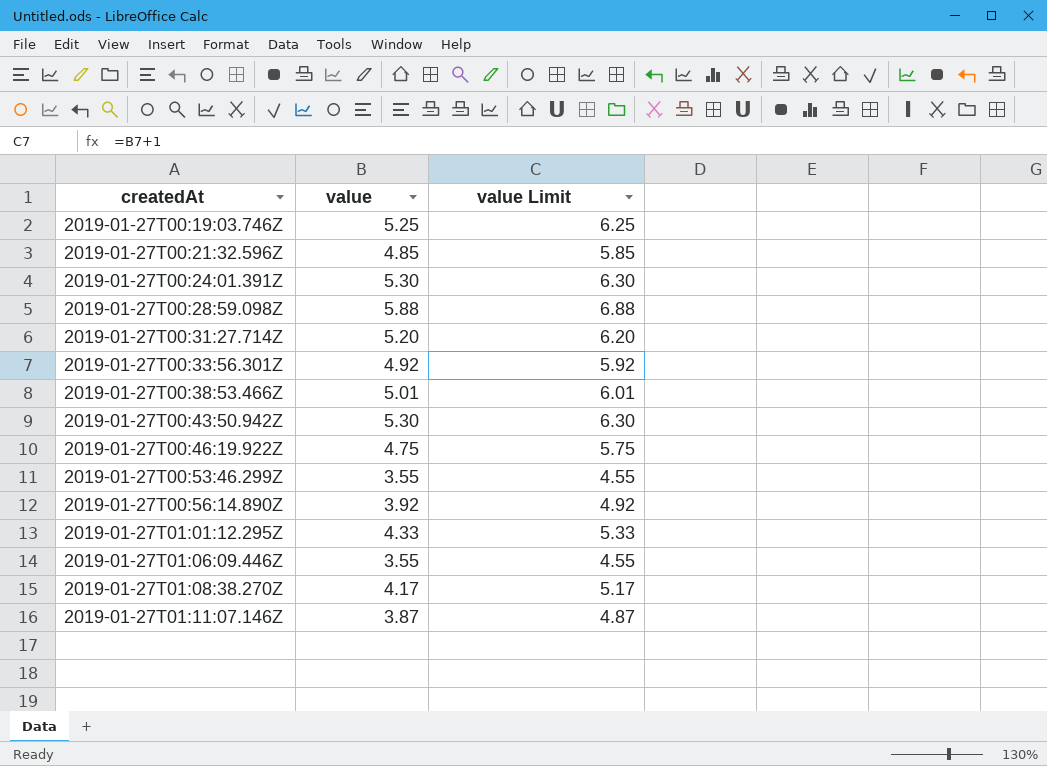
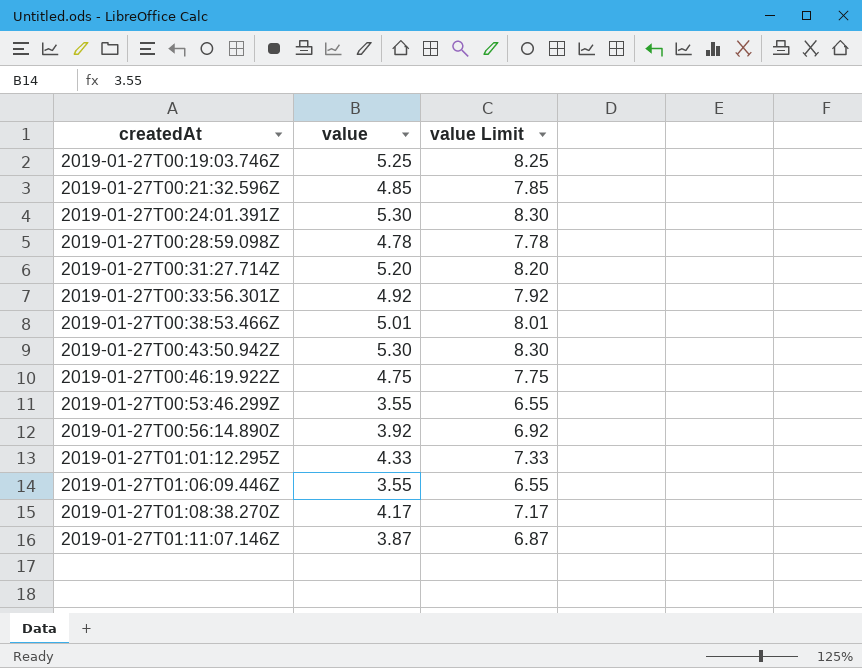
column value Limit | formula: [value] + 1 -> [value] + 3
2019-01-27T00:28:59.098Z | value: 5.88 -> 4.78

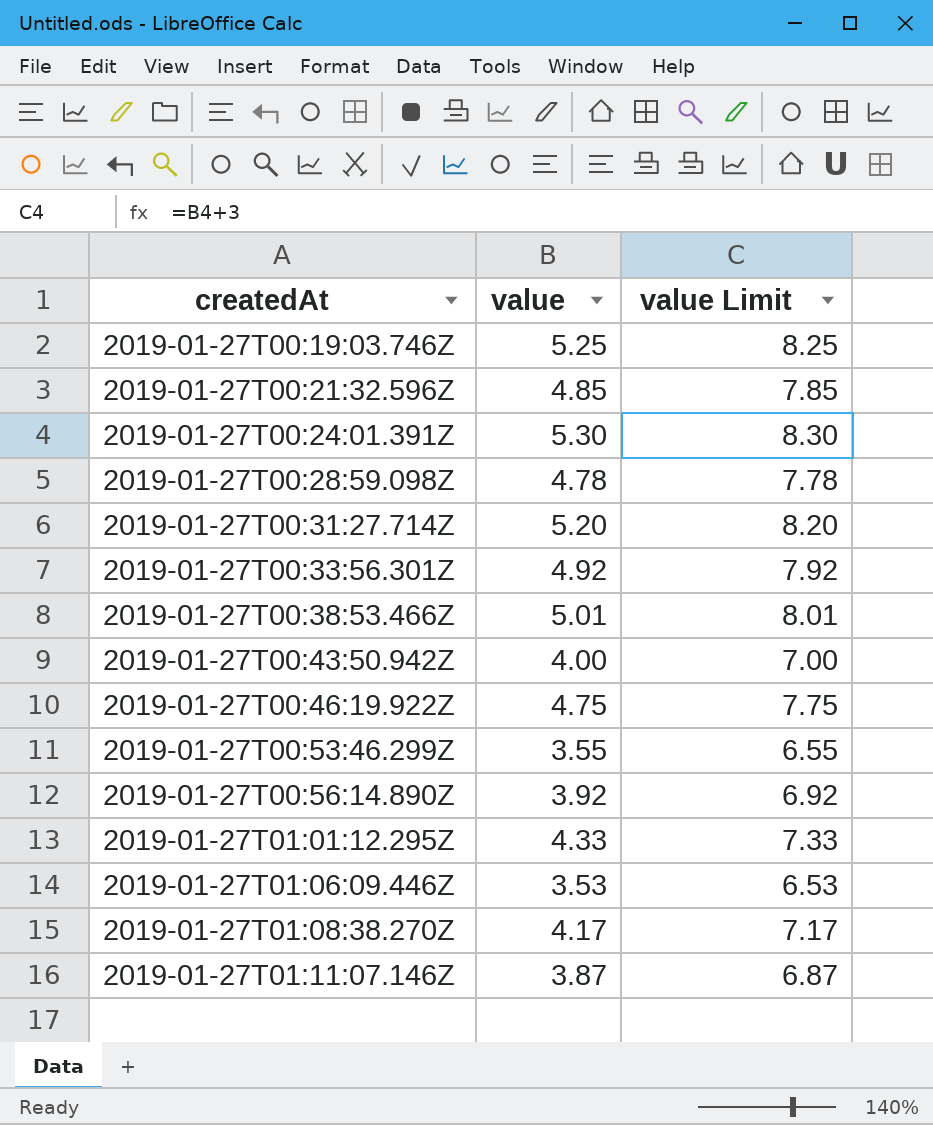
2019-01-27T00:43:50.942Z | value: 5.30 -> 4.00
2019-01-27T00:43:50.942Z | value Limit: 8.30 -> 7.00
2019-01-27T01:06:09.446Z | value: 3.55 -> 3.53
2019-01-27T01:06:09.446Z | value Limit: 6.55 -> 6.53

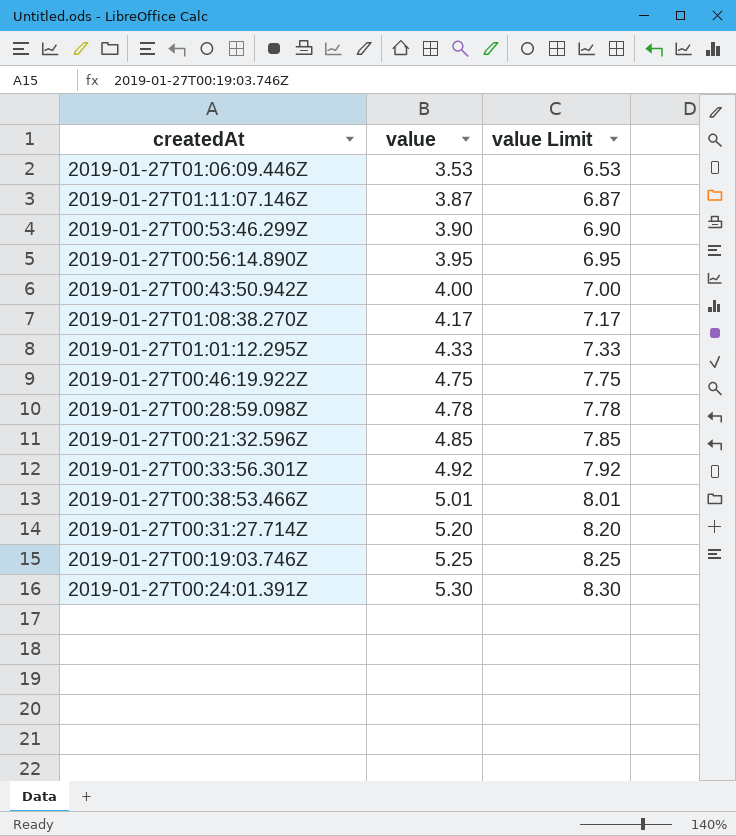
row order: createdAt ascending -> value ascending
2019-01-27T00:53:46.299Z | value: 3.55 -> 3.90
2019-01-27T00:53:46.299Z | value Limit: 6.55 -> 6.90
2019-01-27T00:56:14.890Z | value: 3.92 -> 3.95
2019-01-27T00:56:14.890Z | value Limit: 6.92 -> 6.95

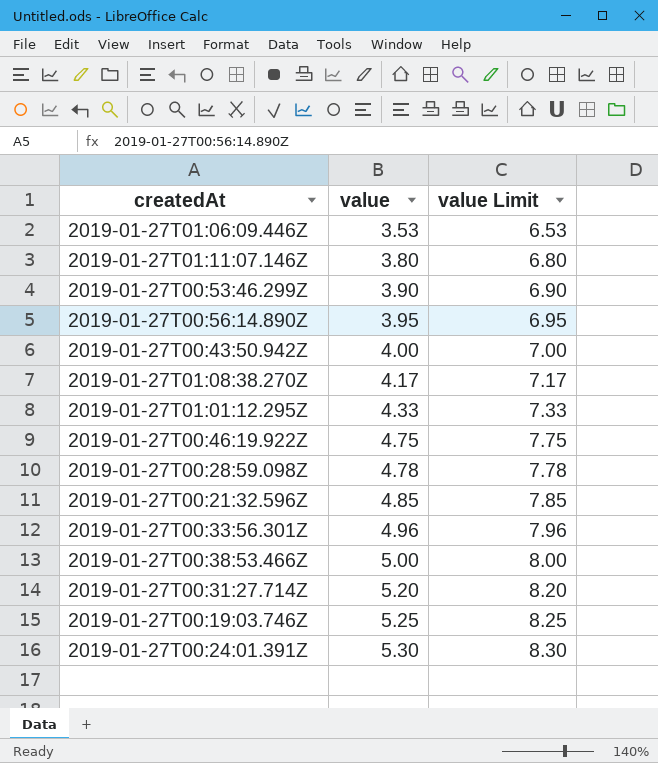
2019-01-27T01:11:07.146Z | value: 3.87 -> 3.80
2019-01-27T01:11:07.146Z | value Limit: 6.87 -> 6.80
2019-01-27T00:33:56.301Z | value: 4.92 -> 4.96
2019-01-27T00:33:56.301Z | value Limit: 7.92 -> 7.96
2019-01-27T00:38:53.466Z | value: 5.01 -> 5.00
2019-01-27T00:38:53.466Z | value Limit: 8.01 -> 8.00

